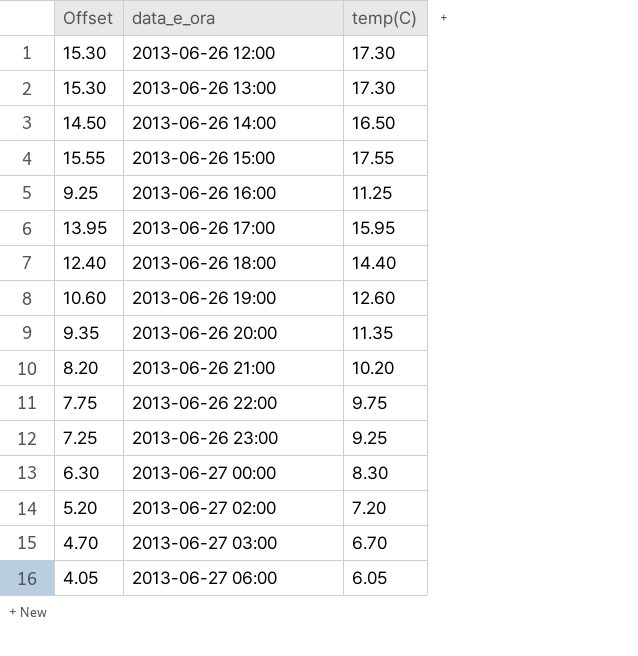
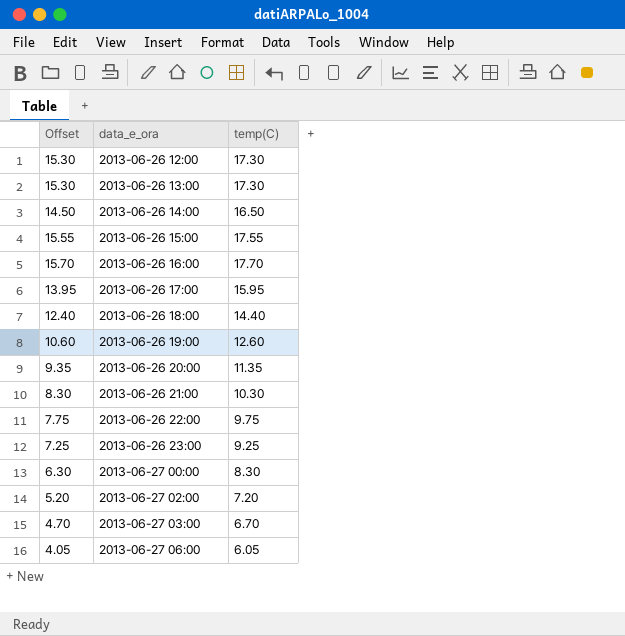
2013-06-26 16:00 | Offset: 9.25 -> 15.70
2013-06-26 16:00 | temp(C): 11.25 -> 17.70
2013-06-26 21:00 | Offset: 8.20 -> 8.30
2013-06-26 21:00 | temp(C): 10.20 -> 10.30

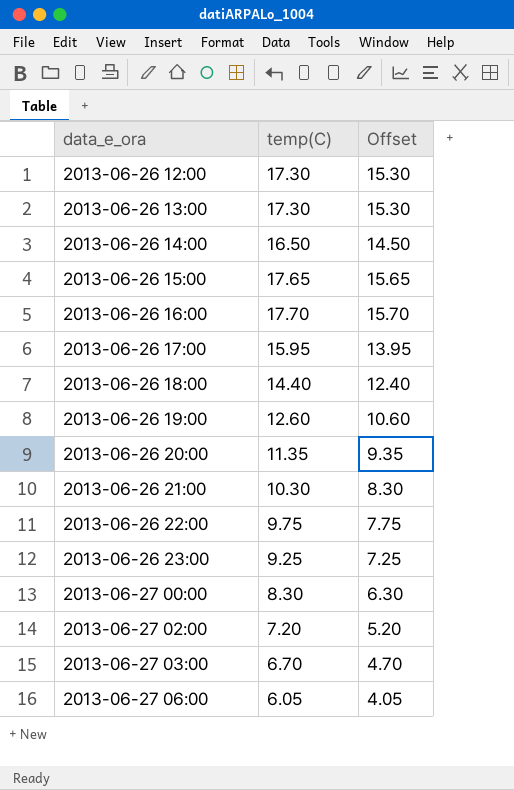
column Offset | position: 1 -> 3
2013-06-26 15:00 | temp(C): 17.55 -> 17.65
2013-06-26 15:00 | Offset: 15.55 -> 15.65

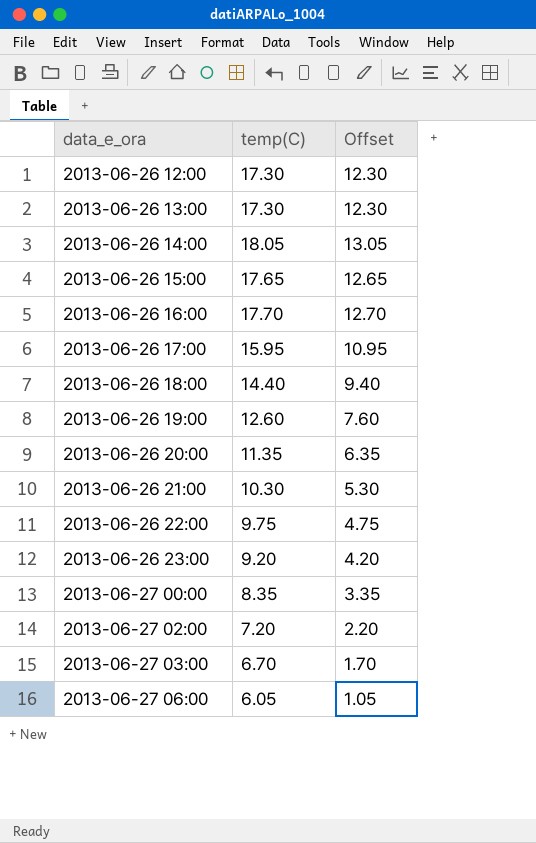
column Offset | formula: [temp(C)] - 2 -> [temp(C)] - 5
2013-06-26 14:00 | temp(C): 16.50 -> 18.05
2013-06-26 23:00 | temp(C): 9.25 -> 9.20
2013-06-27 00:00 | temp(C): 8.30 -> 8.35

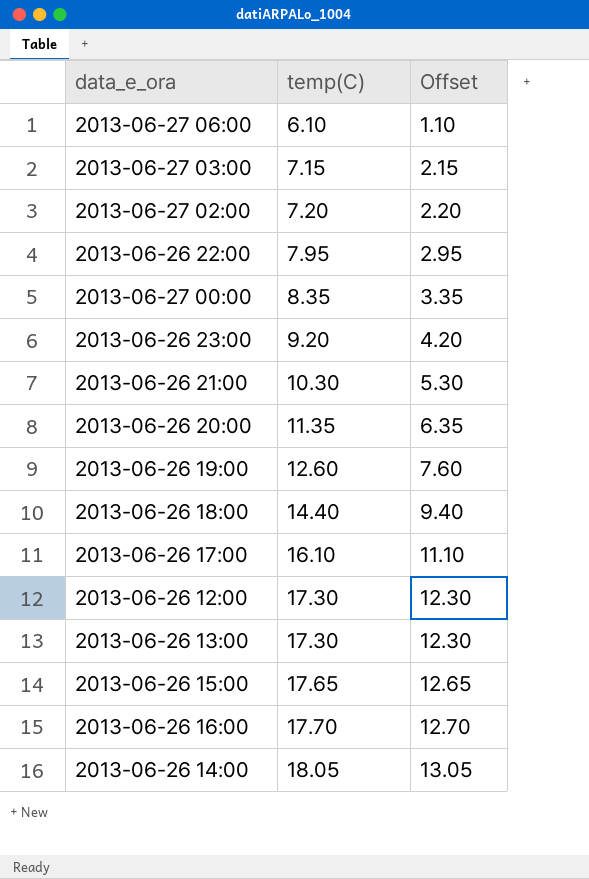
row order: data_e_ora ascending -> temp(C) ascending
2013-06-27 06:00 | temp(C): 6.05 -> 6.10
2013-06-27 06:00 | Offset: 1.05 -> 1.10
2013-06-27 03:00 | temp(C): 6.70 -> 7.15
2013-06-27 03:00 | Offset: 1.70 -> 2.15
2013-06-26 22:00 | temp(C): 9.75 -> 7.95
2013-06-26 22:00 | Offset: 4.75 -> 2.95
2013-06-26 17:00 | temp(C): 15.95 -> 16.10
2013-06-26 17:00 | Offset: 10.95 -> 11.10

